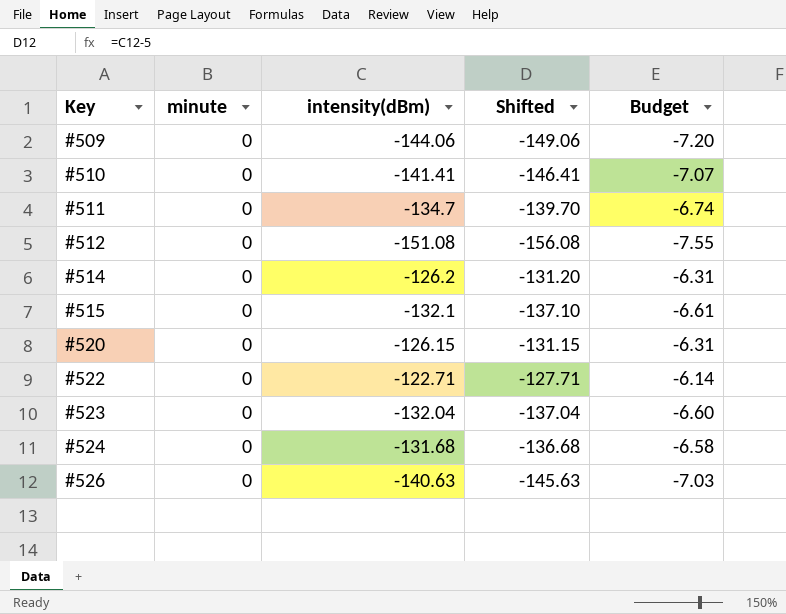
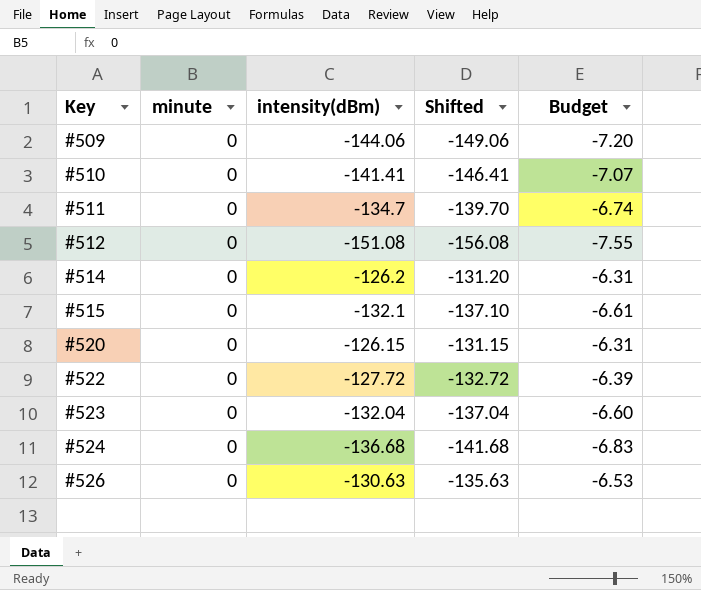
#522 | intensity(dBm): -122.71 -> -127.72
#522 | Shifted: -127.71 -> -132.72
#522 | Budget: -6.14 -> -6.39
#524 | intensity(dBm): -131.68 -> -136.68
#524 | Shifted: -136.68 -> -141.68
#524 | Budget: -6.58 -> -6.83
#526 | intensity(dBm): -140.63 -> -130.63
#526 | Shifted: -145.63 -> -135.63
#526 | Budget: -7.03 -> -6.53

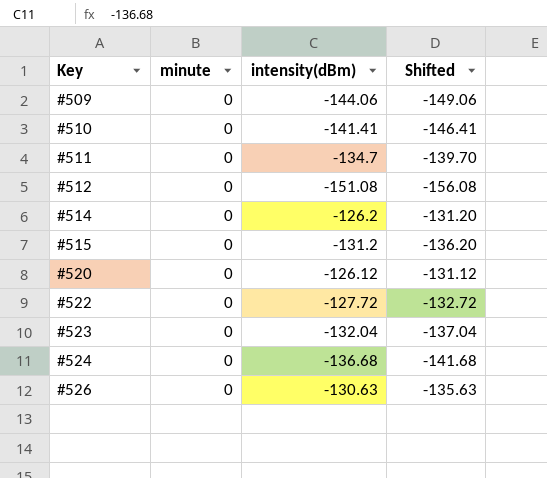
column Budget | formula: [intensity(dBm)] * 0.05 -> none
#515 | intensity(dBm): -132.1 -> -131.2
#515 | Shifted: -137.10 -> -136.20
#520 | intensity(dBm): -126.15 -> -126.12
#520 | Shifted: -131.15 -> -131.12

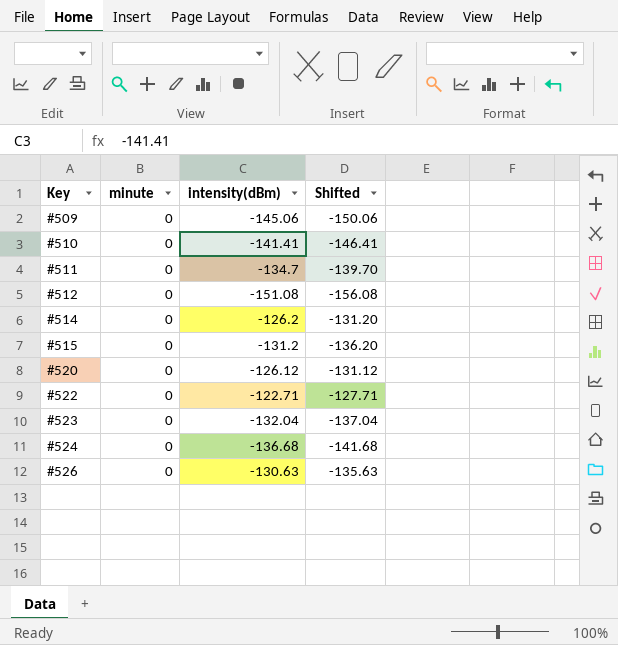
#509 | intensity(dBm): -144.06 -> -145.06
#509 | Shifted: -149.06 -> -150.06
#522 | intensity(dBm): -127.72 -> -122.71
#522 | Shifted: -132.72 -> -127.71

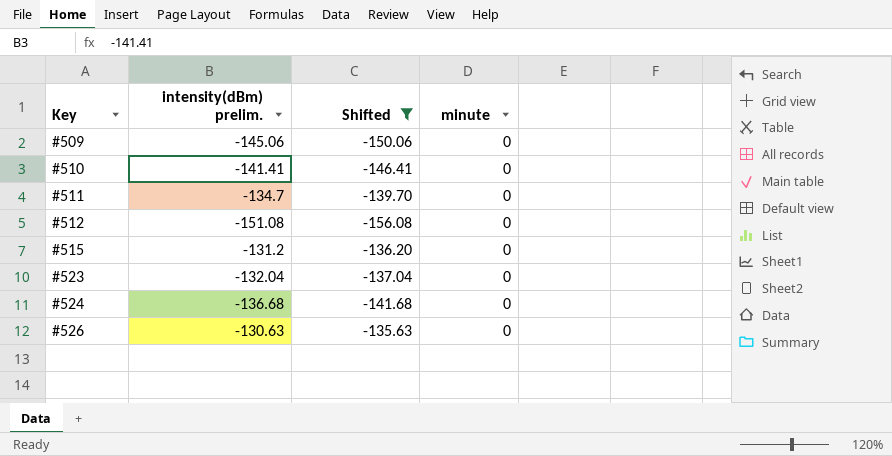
filter: none -> Shifted <= -135.63
column name: intensity(dBm) -> intensity(dBm) prelim.
column minute | position: 2 -> 4

